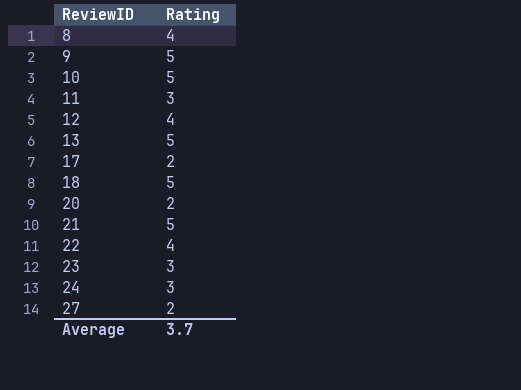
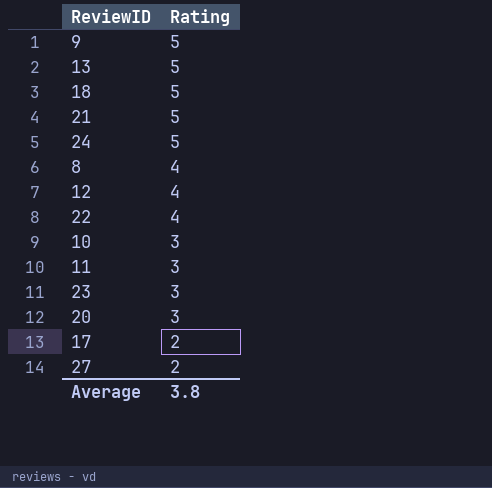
row order: ReviewID ascending -> Rating descending
24 | Rating: 3 -> 5
10 | Rating: 5 -> 3
20 | Rating: 2 -> 3
Average | Rating: 3.7 -> 3.8

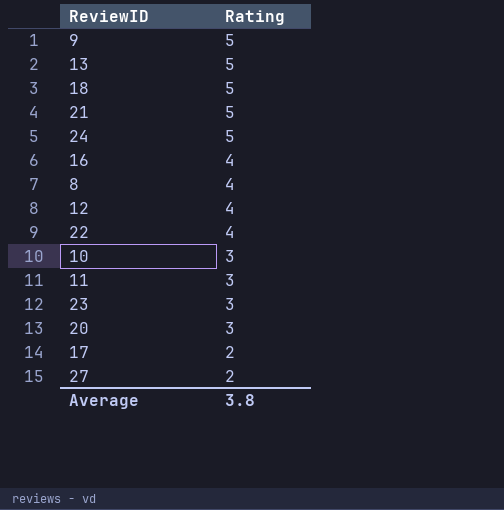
row 16: none -> 4

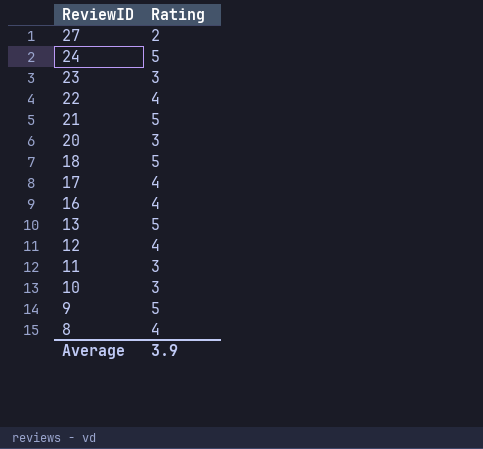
row order: Rating descending -> ReviewID descending
17 | Rating: 2 -> 4
Average | Rating: 3.8 -> 3.9

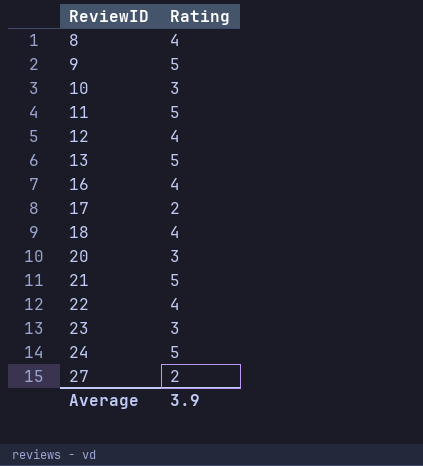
row order: ReviewID descending -> ReviewID ascending
11 | Rating: 3 -> 5
17 | Rating: 4 -> 2
18 | Rating: 5 -> 4

